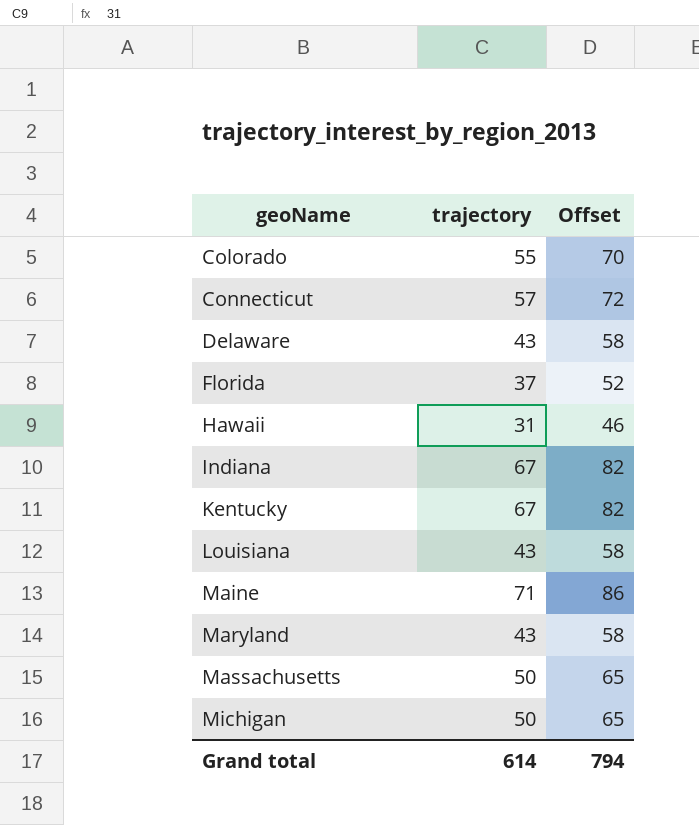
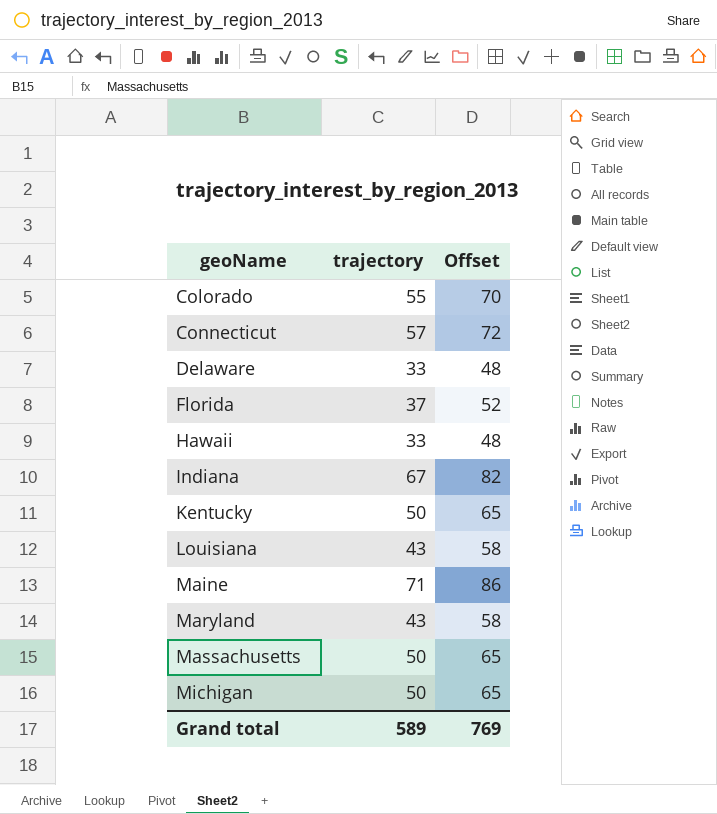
Delaware | trajectory: 43 -> 33
Delaware | Offset: 58 -> 48
Hawaii | trajectory: 31 -> 33
Hawaii | Offset: 46 -> 48
Kentucky | trajectory: 67 -> 50
Kentucky | Offset: 82 -> 65
Grand total | trajectory: 614 -> 589
Grand total | Offset: 794 -> 769

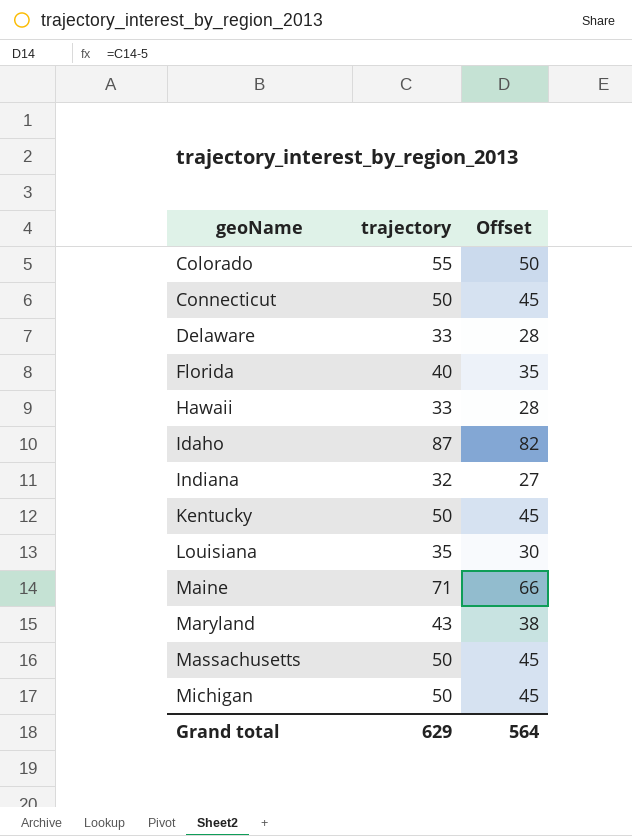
column Offset | formula: [trajectory] + 15 -> [trajectory] - 5
Connecticut | trajectory: 57 -> 50
Florida | trajectory: 37 -> 40
row Idaho: none -> 87 | 82
Indiana | trajectory: 67 -> 32
Louisiana | trajectory: 43 -> 35
Grand total | trajectory: 589 -> 629
Grand total | Offset: 769 -> 564

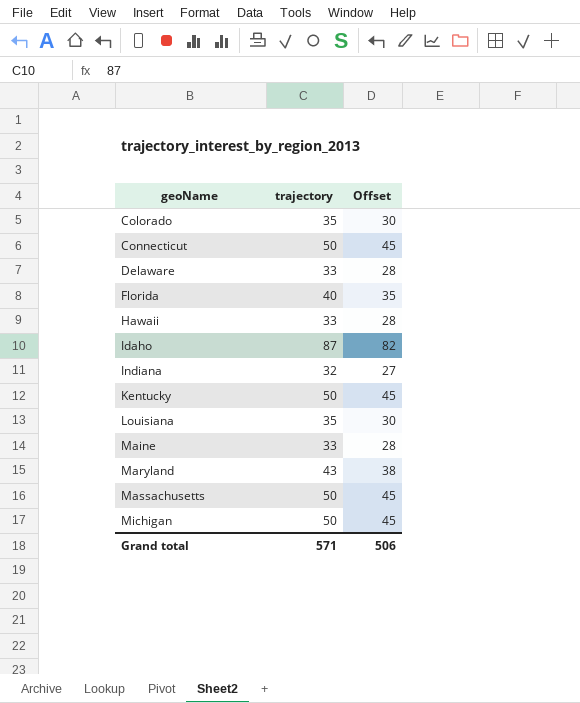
Colorado | trajectory: 55 -> 35
Colorado | Offset: 50 -> 30
Maine | trajectory: 71 -> 33
Maine | Offset: 66 -> 28
Grand total | trajectory: 629 -> 571
Grand total | Offset: 564 -> 506

